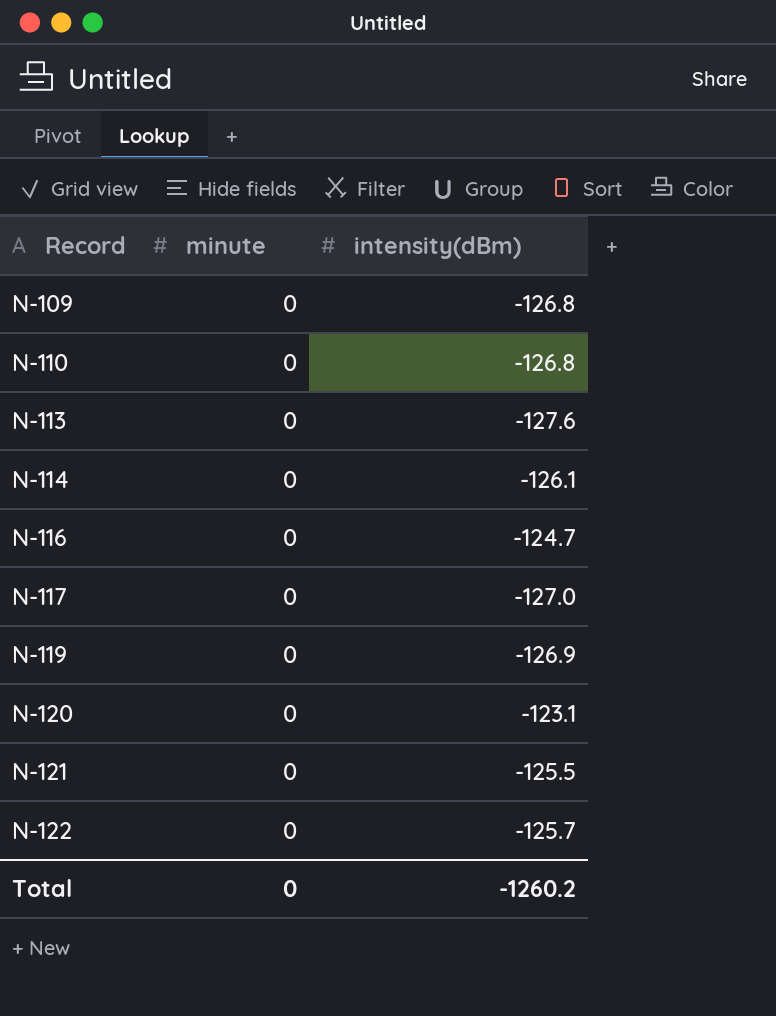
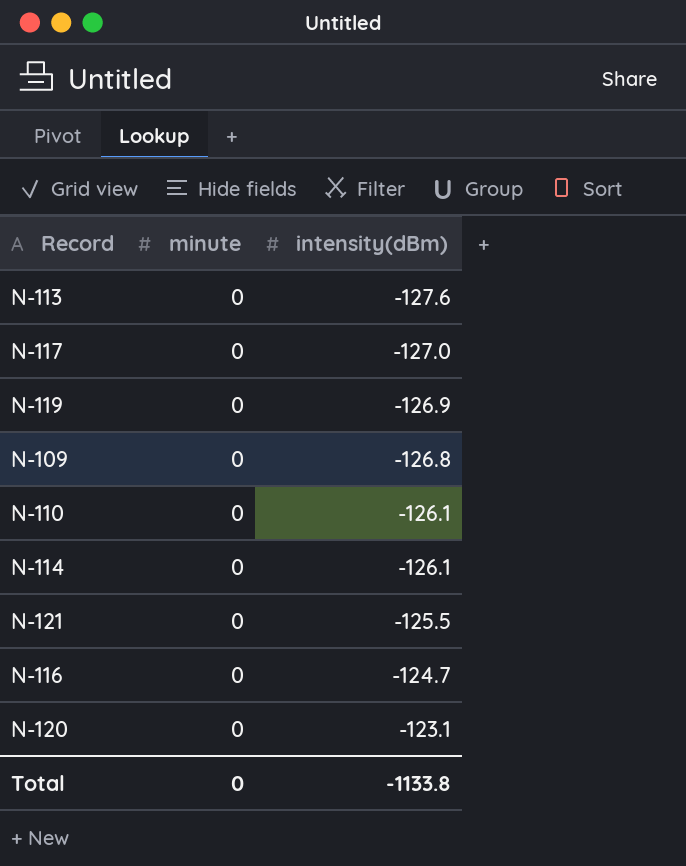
row order: Record ascending -> intensity(dBm) ascending
row N-122: 0 | -125.7 -> none
N-110 | intensity(dBm): -126.8 -> -126.1
Total | intensity(dBm): -1260.2 -> -1133.8

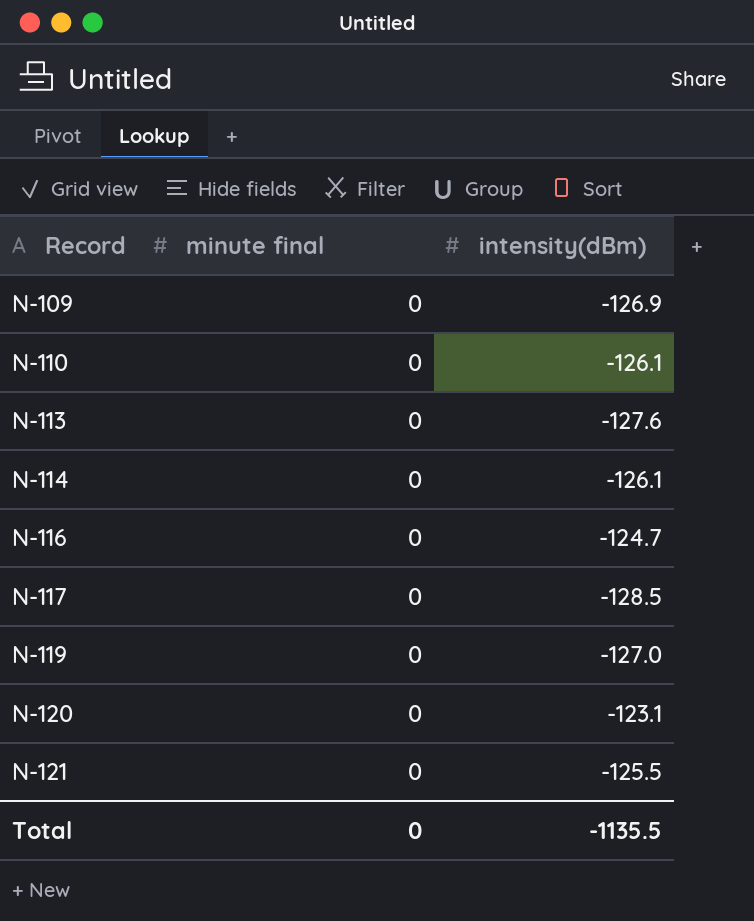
row order: intensity(dBm) ascending -> Record ascending
column name: minute -> minute final
N-109 | intensity(dBm): -126.8 -> -126.9
N-117 | intensity(dBm): -127.0 -> -128.5
N-119 | intensity(dBm): -126.9 -> -127.0
Total | intensity(dBm): -1133.8 -> -1135.5

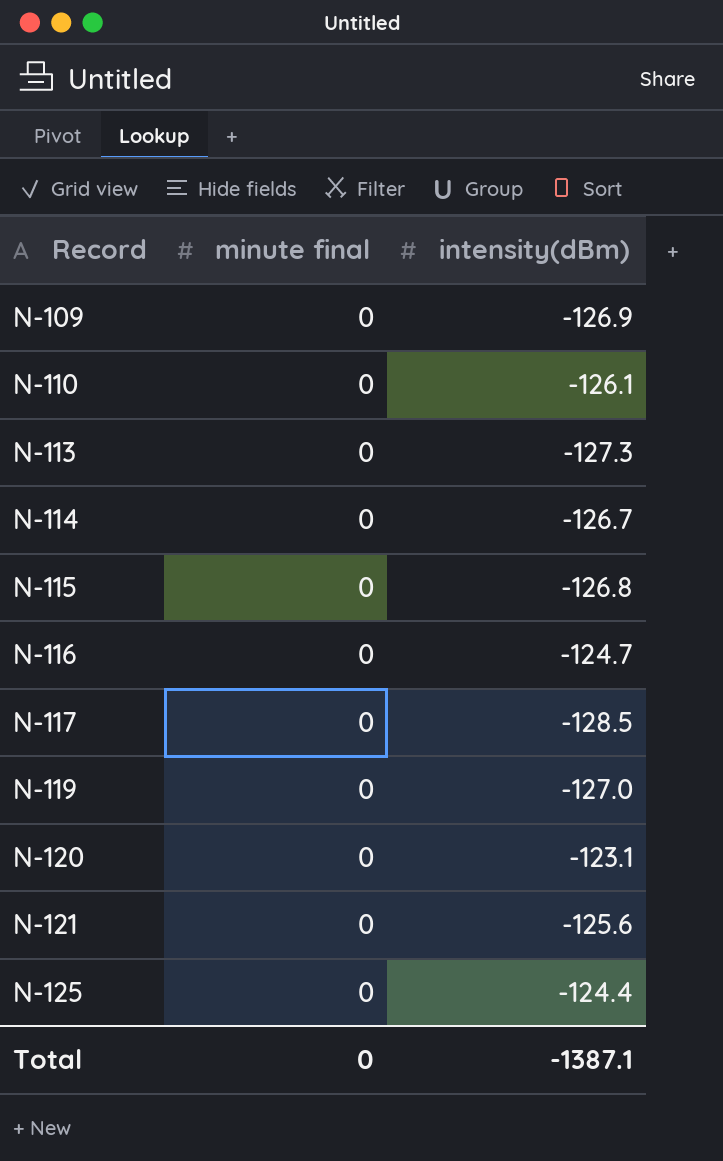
N-113 | intensity(dBm): -127.6 -> -127.3
N-114 | intensity(dBm): -126.1 -> -126.7
row N-115: none -> 0 | -126.8
N-121 | intensity(dBm): -125.5 -> -125.6
row N-125: none -> 0 | -124.4
Total | intensity(dBm): -1135.5 -> -1387.1

